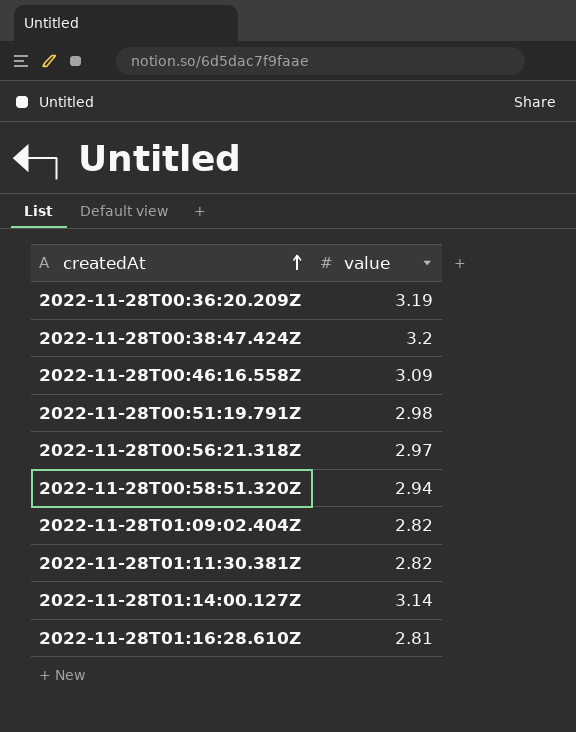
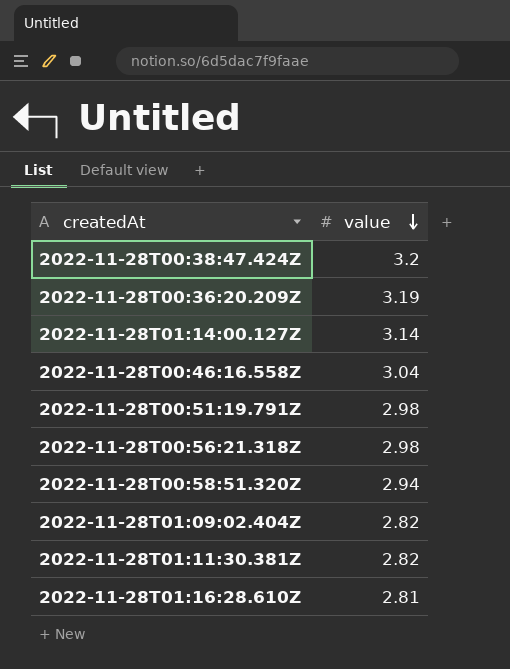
row order: createdAt ascending -> value descending
2022-11-28T00:46:16.558Z | value: 3.09 -> 3.04
2022-11-28T00:56:21.318Z | value: 2.97 -> 2.98

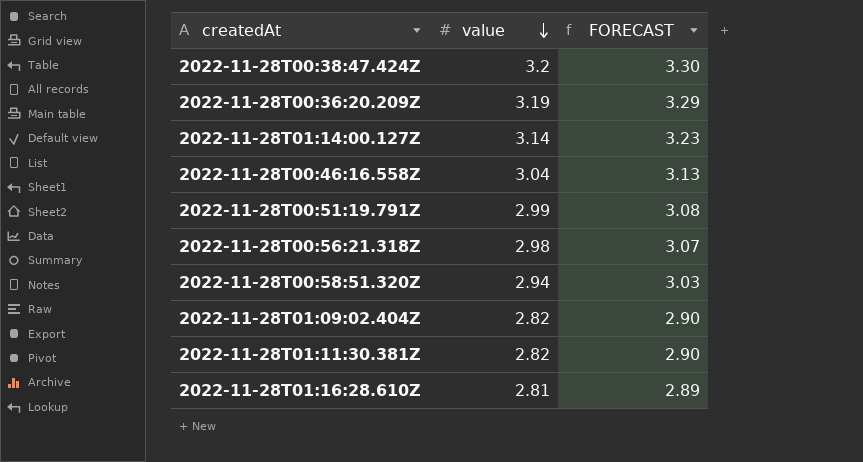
column FORECAST | formula: none -> [value] * 1.03
2022-11-28T00:51:19.791Z | value: 2.98 -> 2.99

